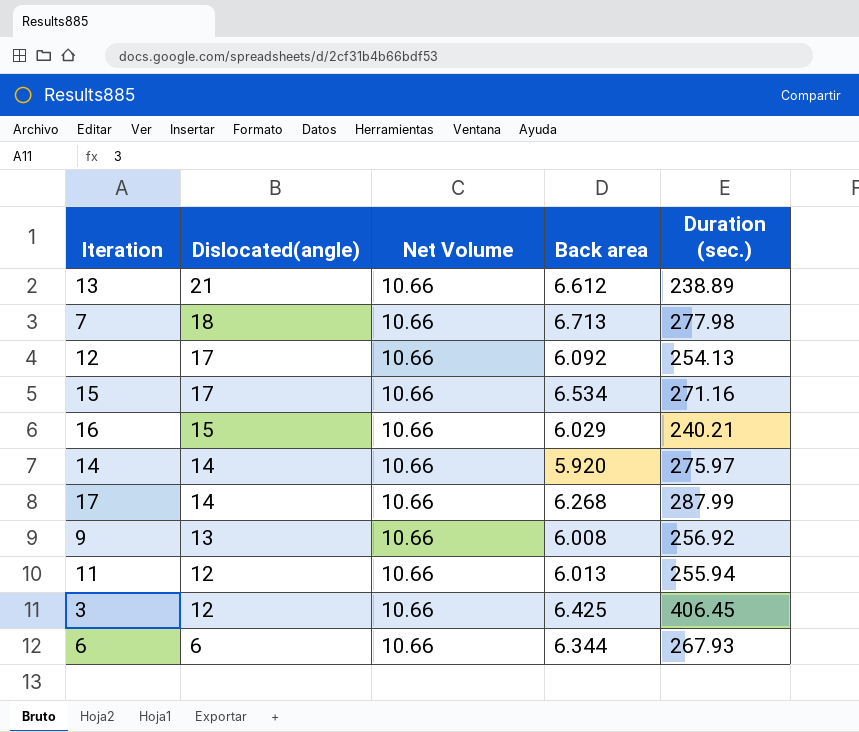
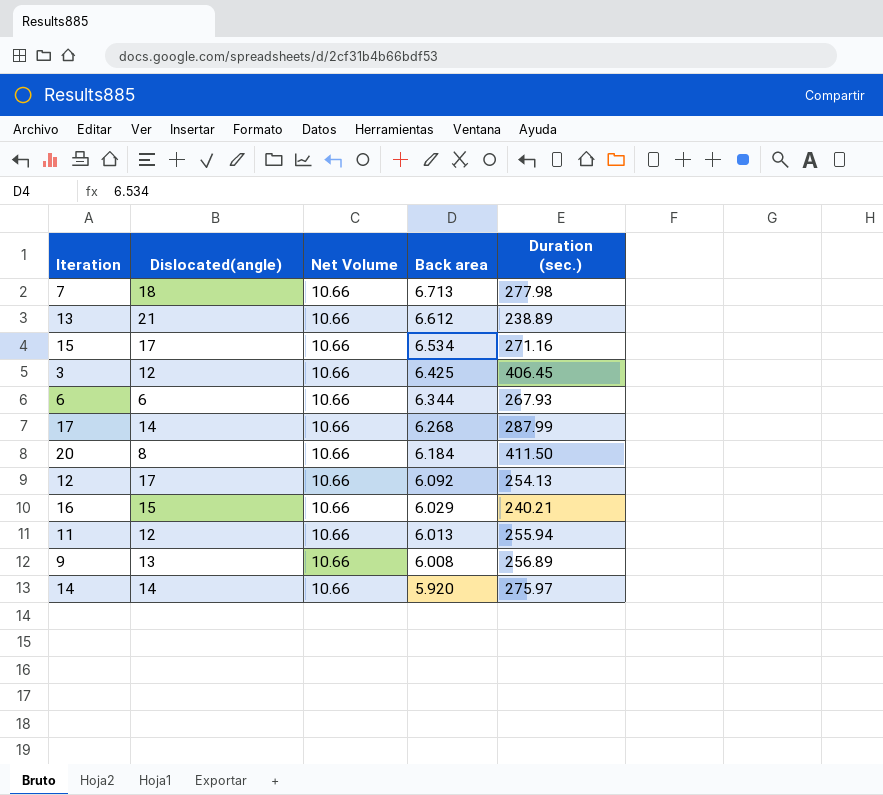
row order: Dislocated(angle) descending -> Back area descending
row 20: none -> 8 | 10.66 | 6.184 | 411.50
9 | Duration (sec.): 256.92 -> 256.89

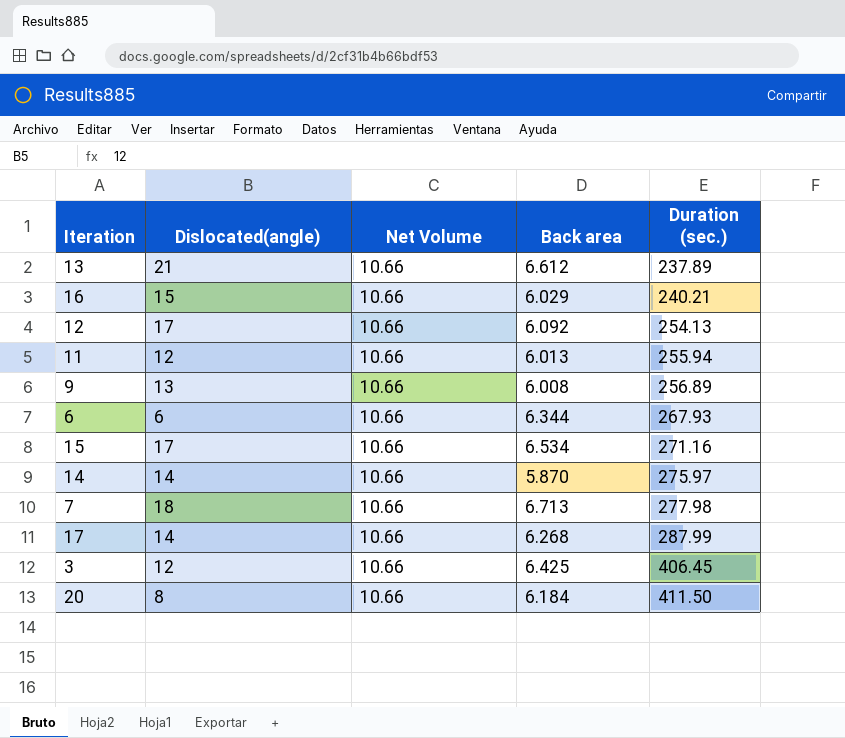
row order: Back area descending -> Duration (sec.) ascending
13 | Duration (sec.): 238.89 -> 237.89
14 | Back area: 5.920 -> 5.870

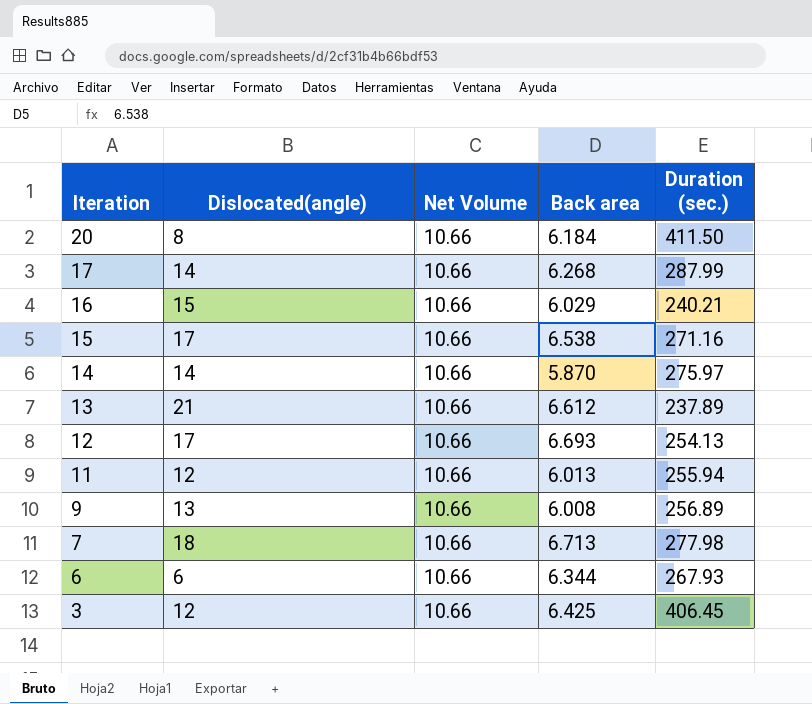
row order: Duration (sec.) ascending -> Iteration descending
15 | Back area: 6.534 -> 6.538
12 | Back area: 6.092 -> 6.693

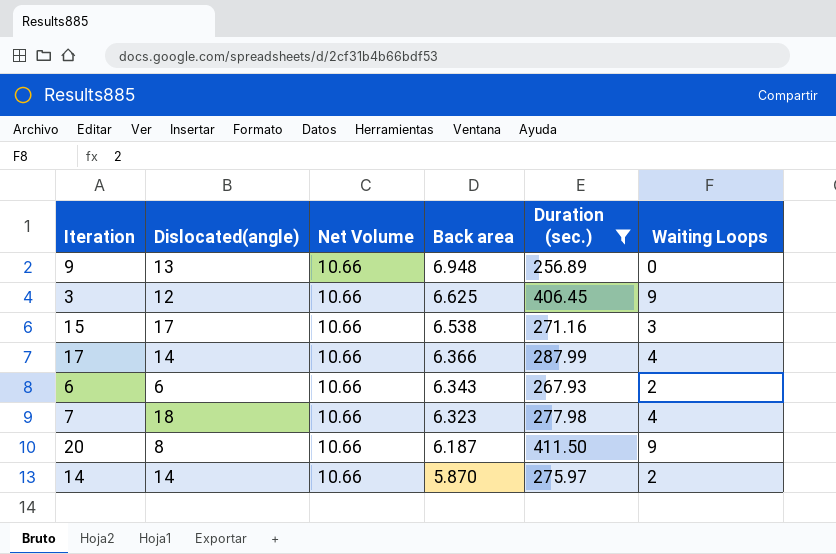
filter: none -> Duration (sec.) >= 256.89
row order: Iteration descending -> Back area descending
column Waiting Loops | position: none -> 6
9 | Back area: 6.008 -> 6.948
3 | Back area: 6.425 -> 6.625
17 | Back area: 6.268 -> 6.366
6 | Back area: 6.344 -> 6.343
7 | Back area: 6.713 -> 6.323
20 | Back area: 6.184 -> 6.187

